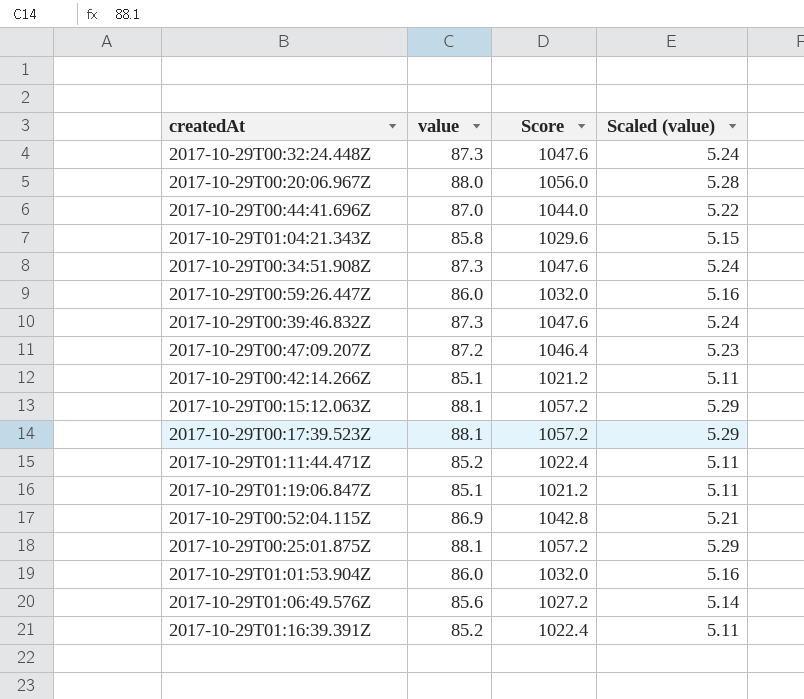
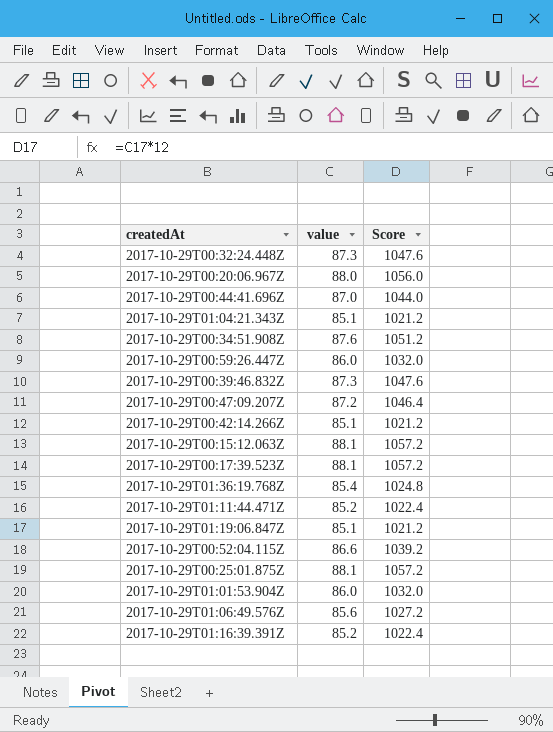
column Scaled (value) | formula: [value] * 0.06 -> none
2017-10-29T01:04:21.343Z | value: 85.8 -> 85.1
2017-10-29T01:04:21.343Z | Score: 1029.6 -> 1021.2
2017-10-29T00:34:51.908Z | value: 87.3 -> 87.6
2017-10-29T00:34:51.908Z | Score: 1047.6 -> 1051.2
row 2017-10-29T01:36:19.768Z: none -> 85.4 | 1024.8
2017-10-29T00:52:04.115Z | value: 86.9 -> 86.6
2017-10-29T00:52:04.115Z | Score: 1042.8 -> 1039.2

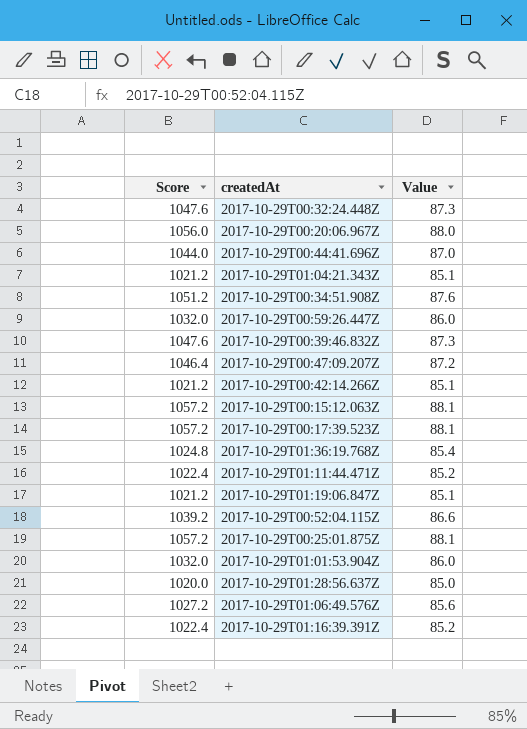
column Score | position: 3 -> 1
column name: value -> Value
row 2017-10-29T01:28:56.637Z: none -> 1020.0 | 85.0

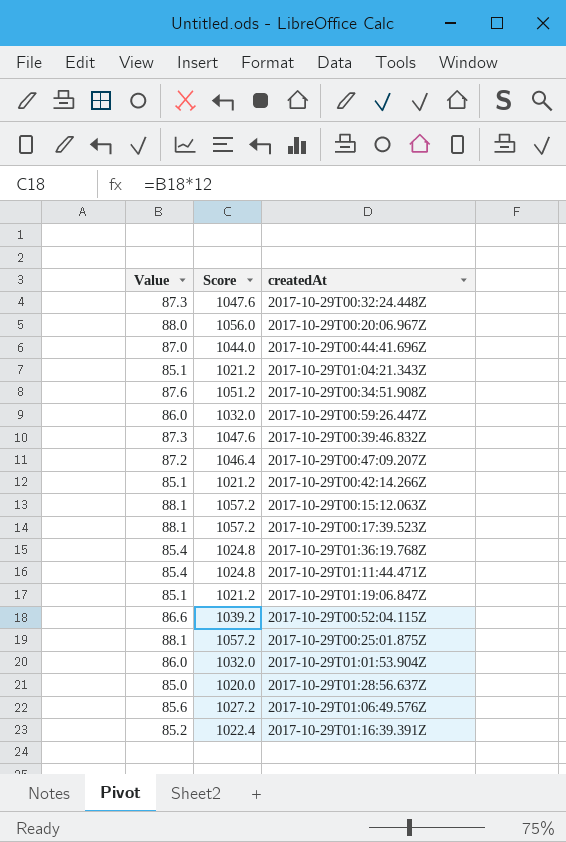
column Value | position: 3 -> 1
2017-10-29T01:11:44.471Z | Value: 85.2 -> 85.4
2017-10-29T01:11:44.471Z | Score: 1022.4 -> 1024.8

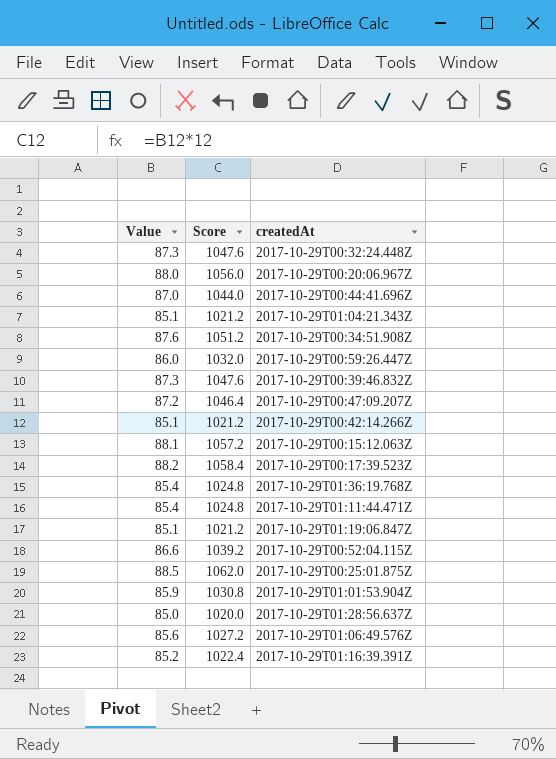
2017-10-29T00:17:39.523Z | Value: 88.1 -> 88.2
2017-10-29T00:17:39.523Z | Score: 1057.2 -> 1058.4
2017-10-29T00:25:01.875Z | Value: 88.1 -> 88.5
2017-10-29T00:25:01.875Z | Score: 1057.2 -> 1062.0
2017-10-29T01:01:53.904Z | Value: 86.0 -> 85.9
2017-10-29T01:01:53.904Z | Score: 1032.0 -> 1030.8

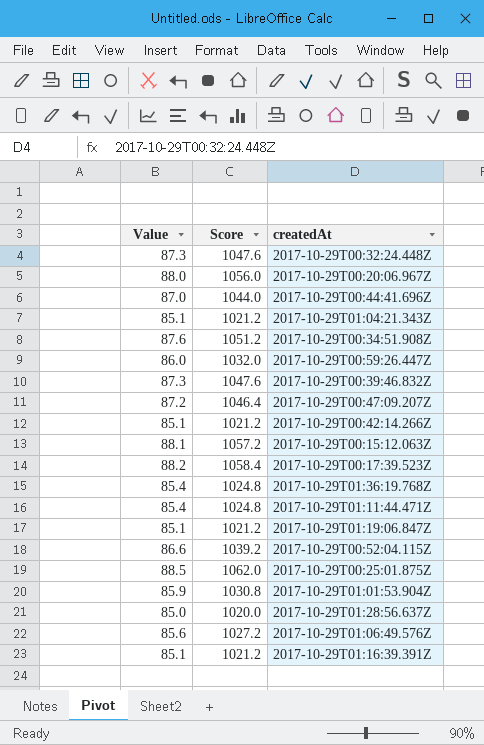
2017-10-29T01:16:39.391Z | Value: 85.2 -> 85.1
2017-10-29T01:16:39.391Z | Score: 1022.4 -> 1021.2

